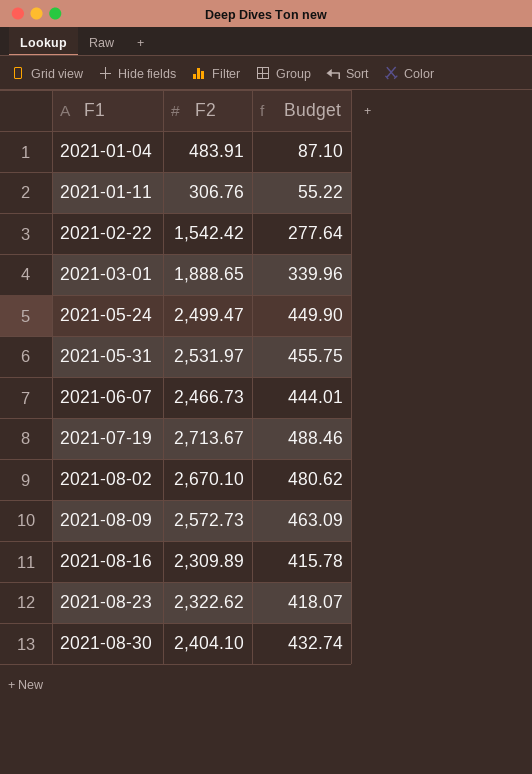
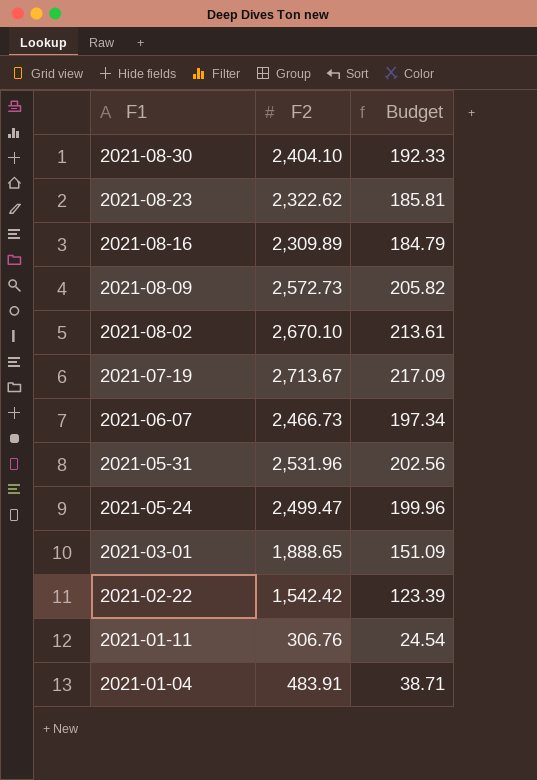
row order: F1 ascending -> F1 descending
column Budget | formula: [F2] * 0.18 -> [F2] * 0.08
2021-05-31 | F2: 2,531.97 -> 2,531.96

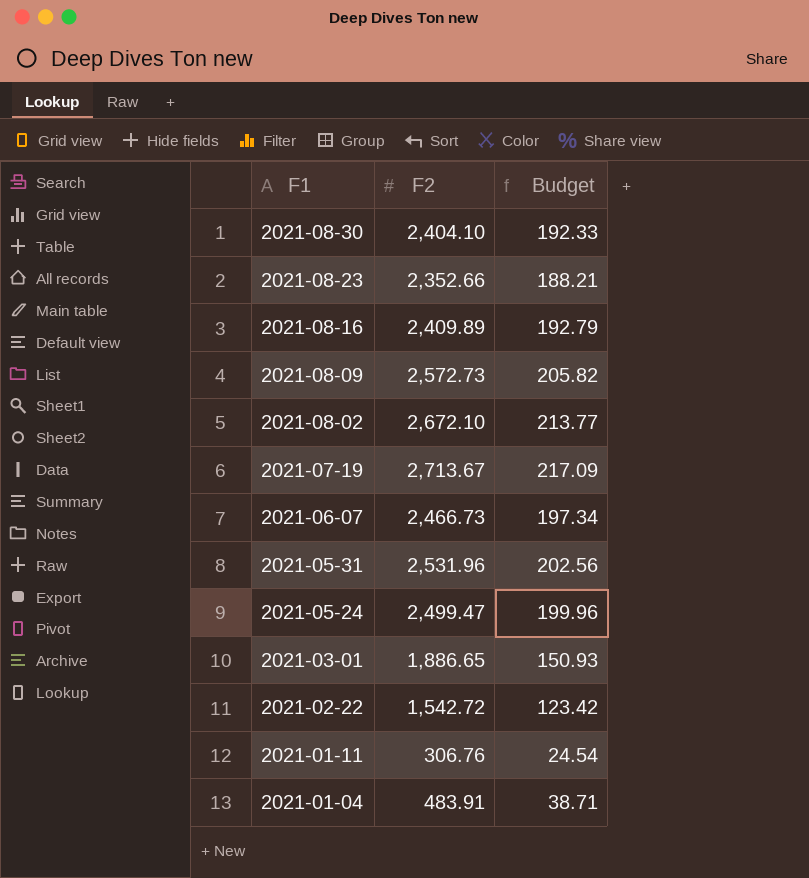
2021-08-23 | F2: 2,322.62 -> 2,352.66
2021-08-23 | Budget: 185.81 -> 188.21
2021-08-16 | F2: 2,309.89 -> 2,409.89
2021-08-16 | Budget: 184.79 -> 192.79
2021-08-02 | F2: 2,670.10 -> 2,672.10
2021-08-02 | Budget: 213.61 -> 213.77
2021-03-01 | F2: 1,888.65 -> 1,886.65
2021-03-01 | Budget: 151.09 -> 150.93
2021-02-22 | F2: 1,542.42 -> 1,542.72
2021-02-22 | Budget: 123.39 -> 123.42

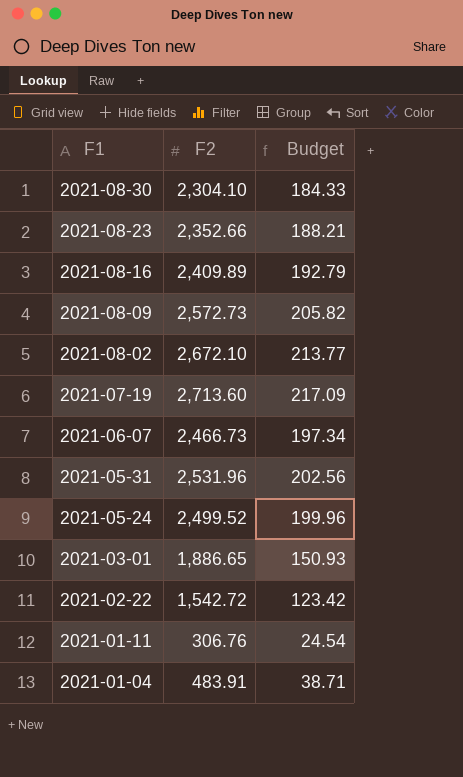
2021-08-30 | F2: 2,404.10 -> 2,304.10
2021-08-30 | Budget: 192.33 -> 184.33
2021-07-19 | F2: 2,713.67 -> 2,713.60
2021-05-24 | F2: 2,499.47 -> 2,499.52

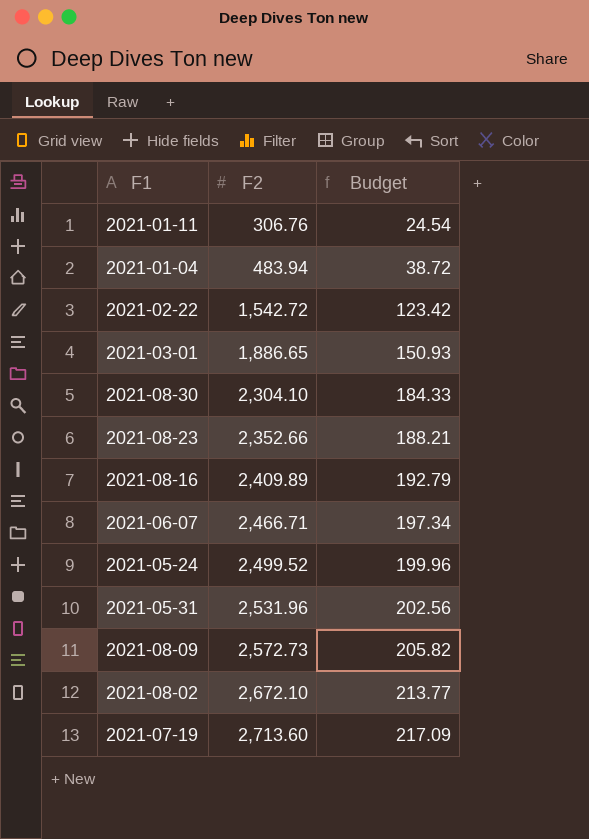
row order: F1 descending -> F2 ascending
2021-01-04 | F2: 483.91 -> 483.94
2021-01-04 | Budget: 38.71 -> 38.72
2021-06-07 | F2: 2,466.73 -> 2,466.71

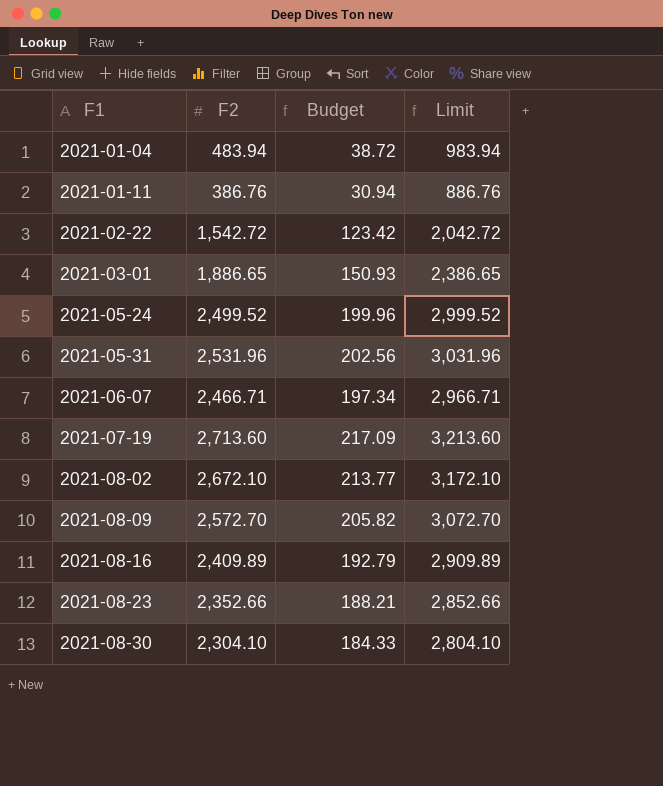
row order: F2 ascending -> F1 ascending
column Limit | formula: none -> [F2] + 500
2021-01-11 | F2: 306.76 -> 386.76
2021-01-11 | Budget: 24.54 -> 30.94
2021-08-09 | F2: 2,572.73 -> 2,572.70

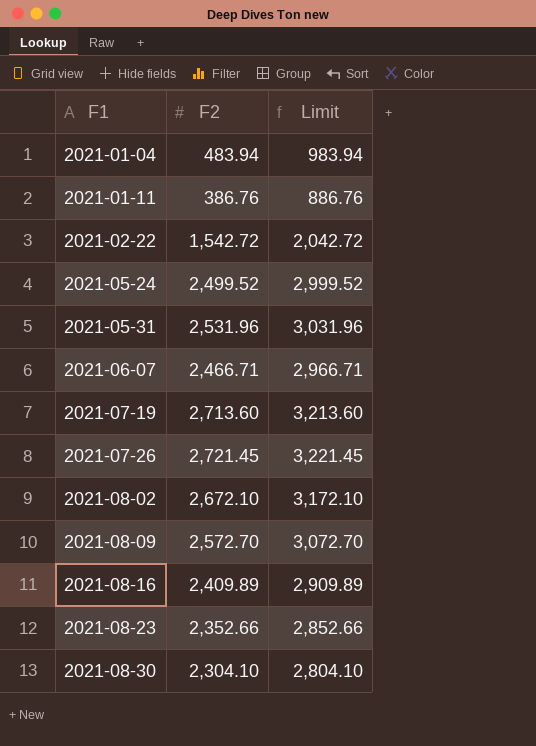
column Budget | formula: [F2] * 0.08 -> none
row 2021-03-01: 1,886.65 | 150.93 | 2,386.65 -> none
row 2021-07-26: none -> 2,721.45 | 3,221.45

